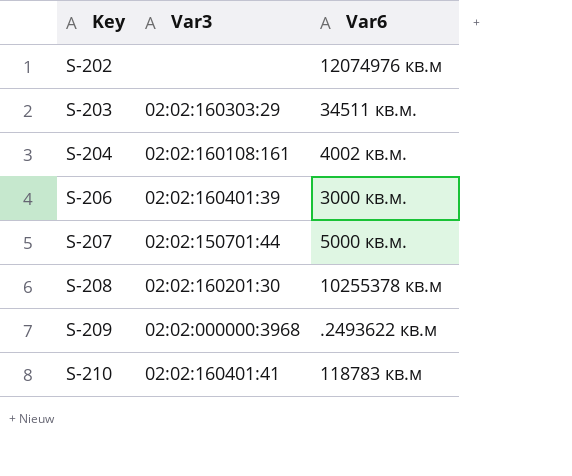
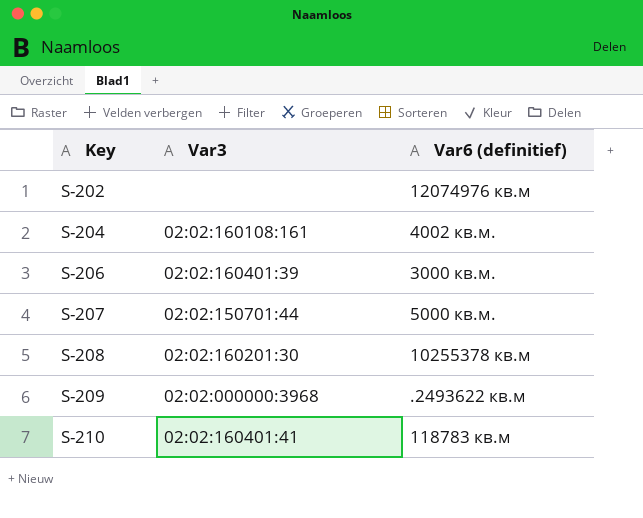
column name: Var6 -> Var6 (definitief)
row S-203: 02:02:160303:29 | 34511 кв.м. -> none

